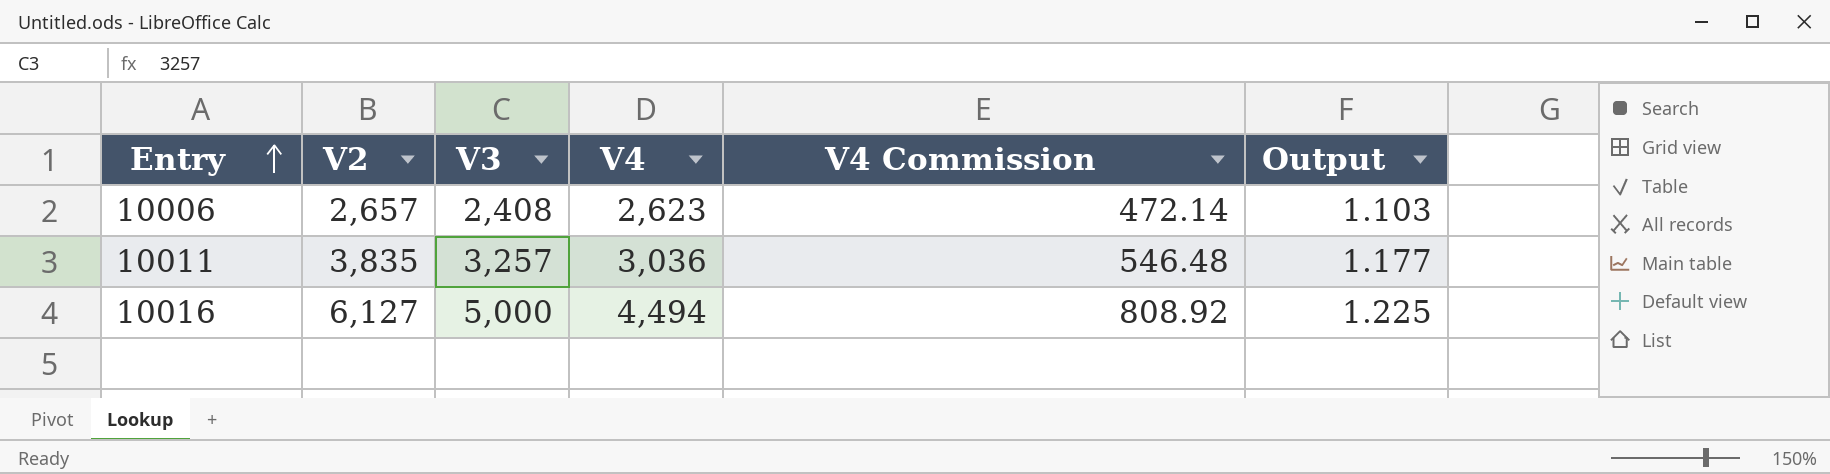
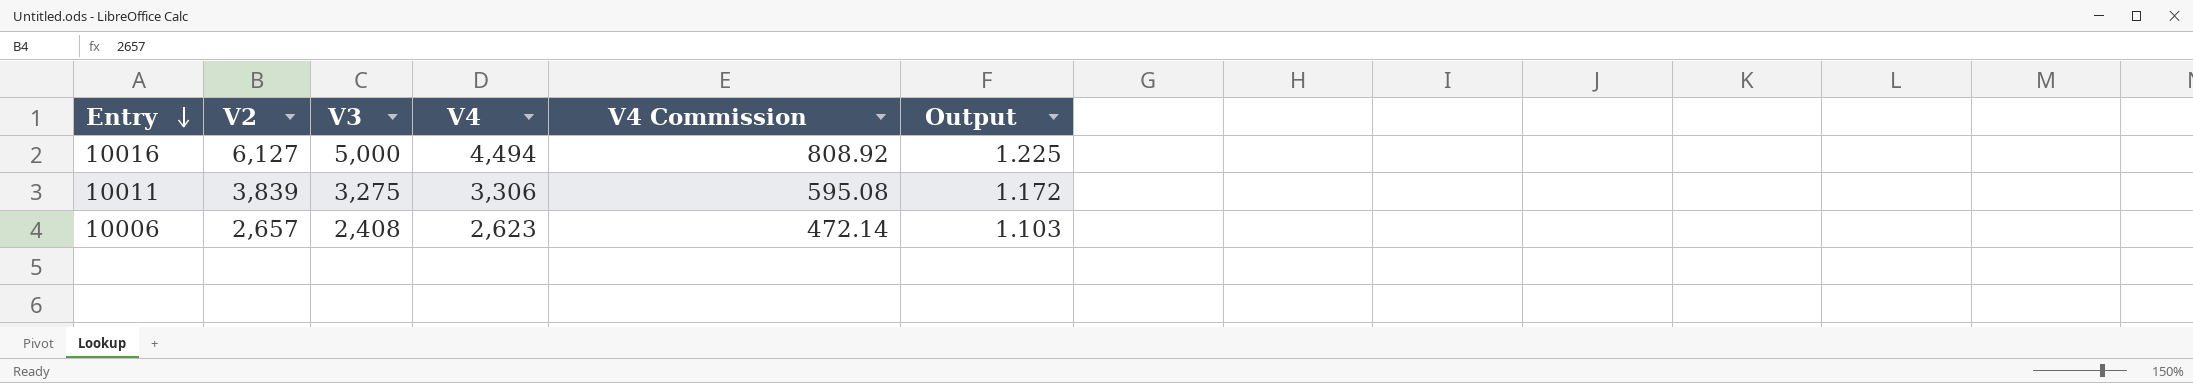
row order: Entry ascending -> Entry descending
10011 | V2: 3,835 -> 3,839
10011 | V3: 3,257 -> 3,275
10011 | V4: 3,036 -> 3,306
10011 | V4 Commission: 546.48 -> 595.08
10011 | Output: 1.177 -> 1.172

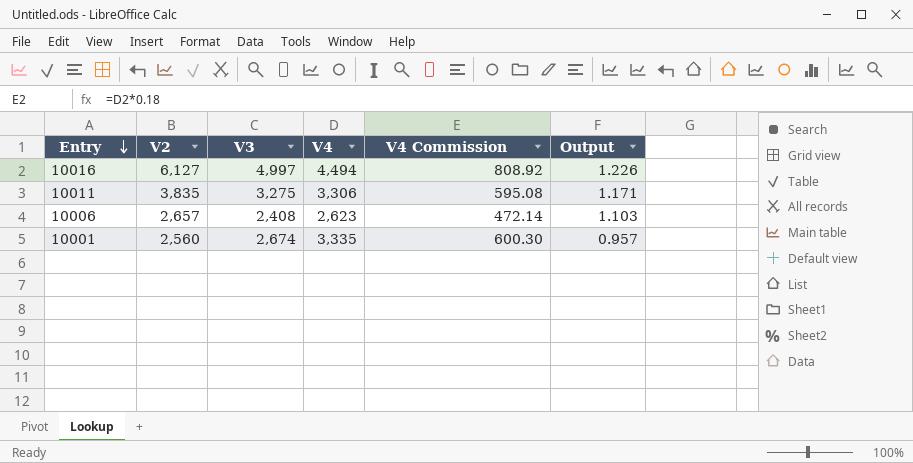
10016 | V3: 5,000 -> 4,997
10016 | Output: 1.225 -> 1.226
10011 | V2: 3,839 -> 3,835
10011 | Output: 1.172 -> 1.171
row 10001: none -> 2,560 | 2,674 | 3,335 | 600.30 | 0.957

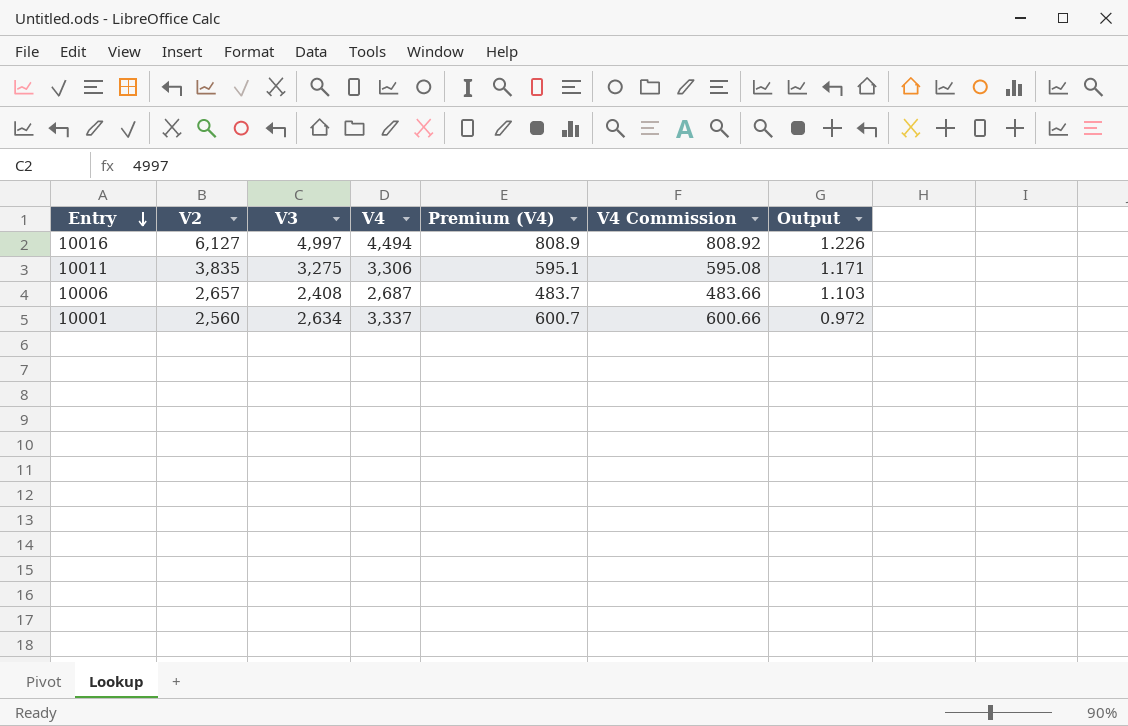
column Premium (V4) | formula: none -> [V4] * 0.18
10006 | V4: 2,623 -> 2,687
10006 | V4 Commission: 472.14 -> 483.66
10001 | V3: 2,674 -> 2,634
10001 | V4: 3,335 -> 3,337
10001 | V4 Commission: 600.30 -> 600.66
10001 | Output: 0.957 -> 0.972

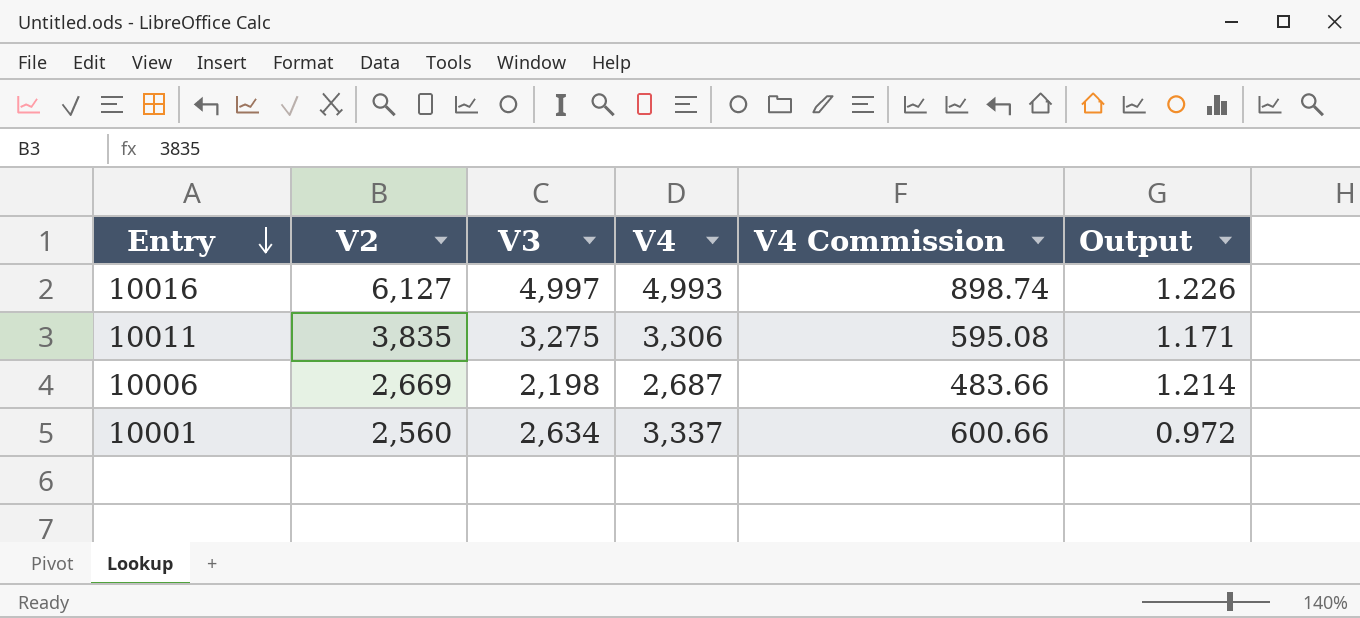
column Premium (V4) | formula: [V4] * 0.18 -> none
10016 | V4: 4,494 -> 4,993
10016 | V4 Commission: 808.92 -> 898.74
10006 | V2: 2,657 -> 2,669
10006 | V3: 2,408 -> 2,198
10006 | Output: 1.103 -> 1.214

